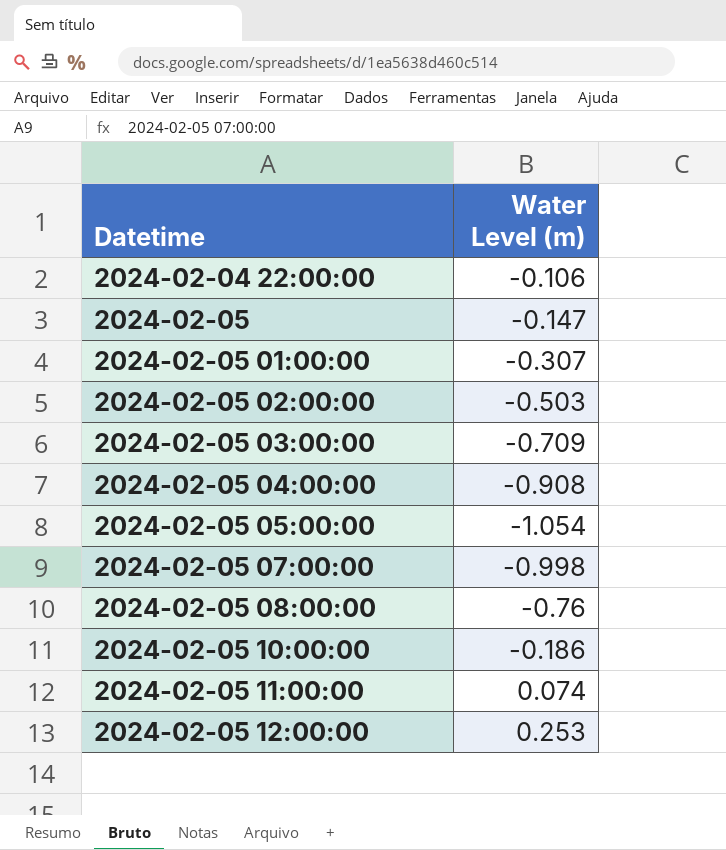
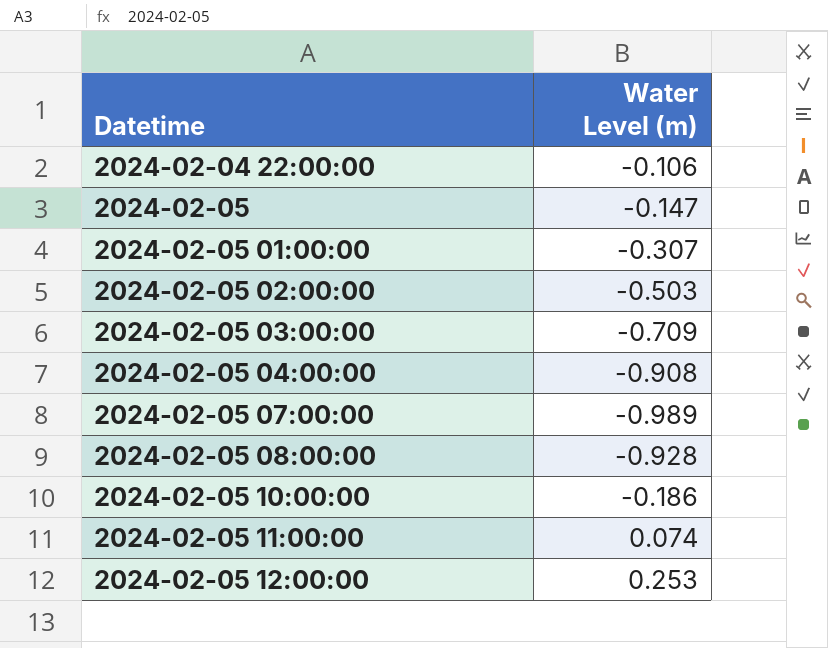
row 2024-02-05 05:00:00: -1.054 -> none
2024-02-05 07:00:00 | Water Level (m): -0.998 -> -0.989
2024-02-05 08:00:00 | Water Level (m): -0.76 -> -0.928

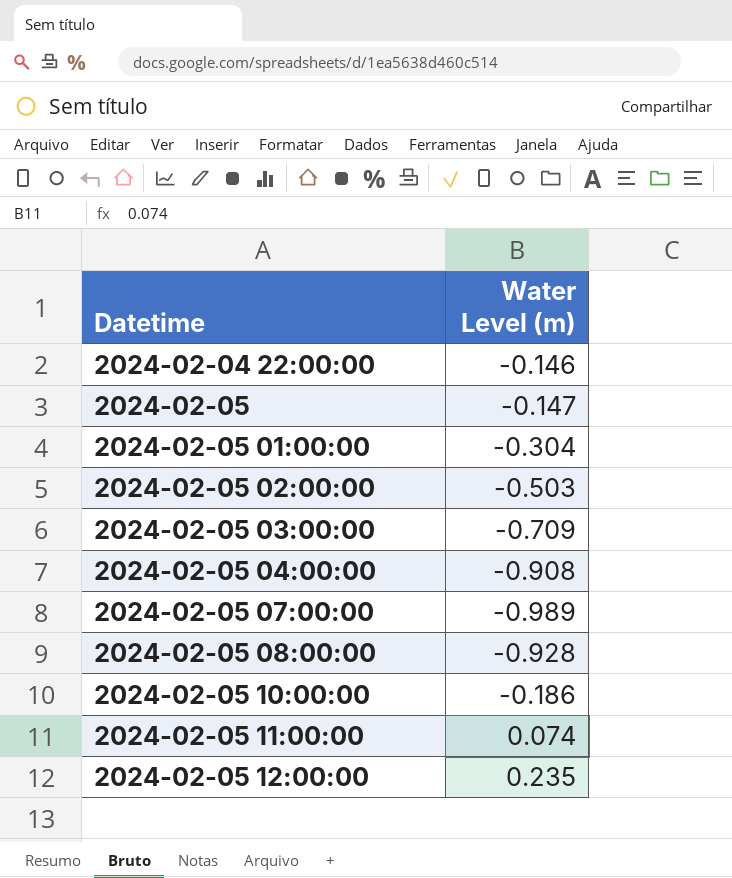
2024-02-04 22:00:00 | Water Level (m): -0.106 -> -0.146
2024-02-05 01:00:00 | Water Level (m): -0.307 -> -0.304
2024-02-05 12:00:00 | Water Level (m): 0.253 -> 0.235

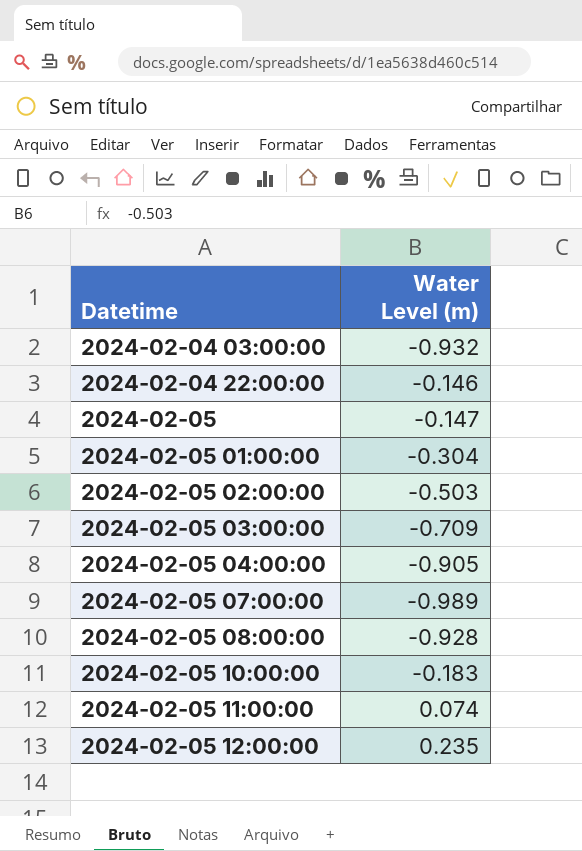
row 2024-02-04 03:00:00: none -> -0.932
2024-02-05 04:00:00 | Water Level (m): -0.908 -> -0.905
2024-02-05 10:00:00 | Water Level (m): -0.186 -> -0.183

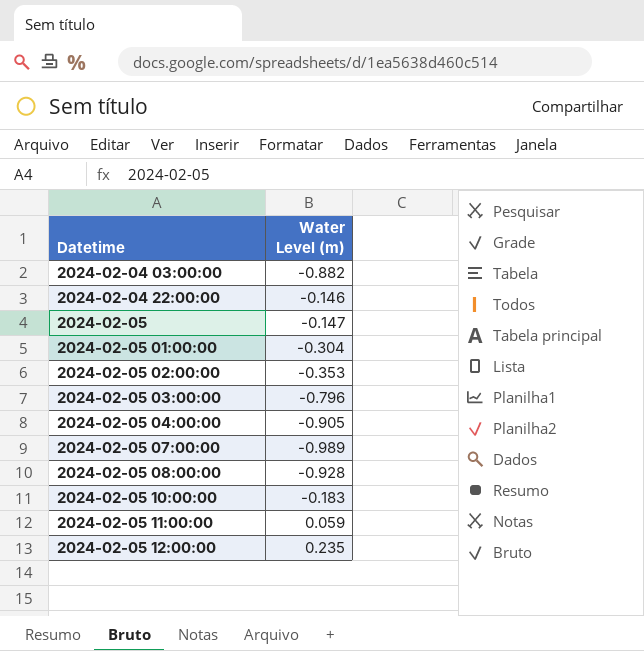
2024-02-04 03:00:00 | Water Level (m): -0.932 -> -0.882
2024-02-05 02:00:00 | Water Level (m): -0.503 -> -0.353
2024-02-05 03:00:00 | Water Level (m): -0.709 -> -0.796
2024-02-05 11:00:00 | Water Level (m): 0.074 -> 0.059

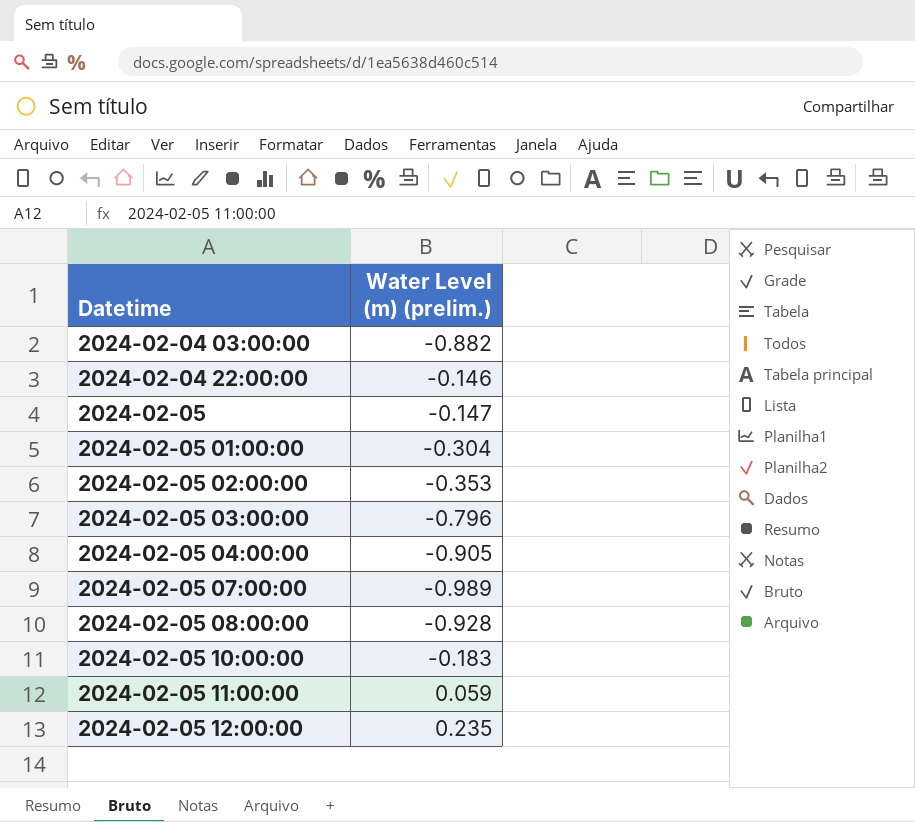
column name: Water Level (m) -> Water Level (m) (prelim.)

